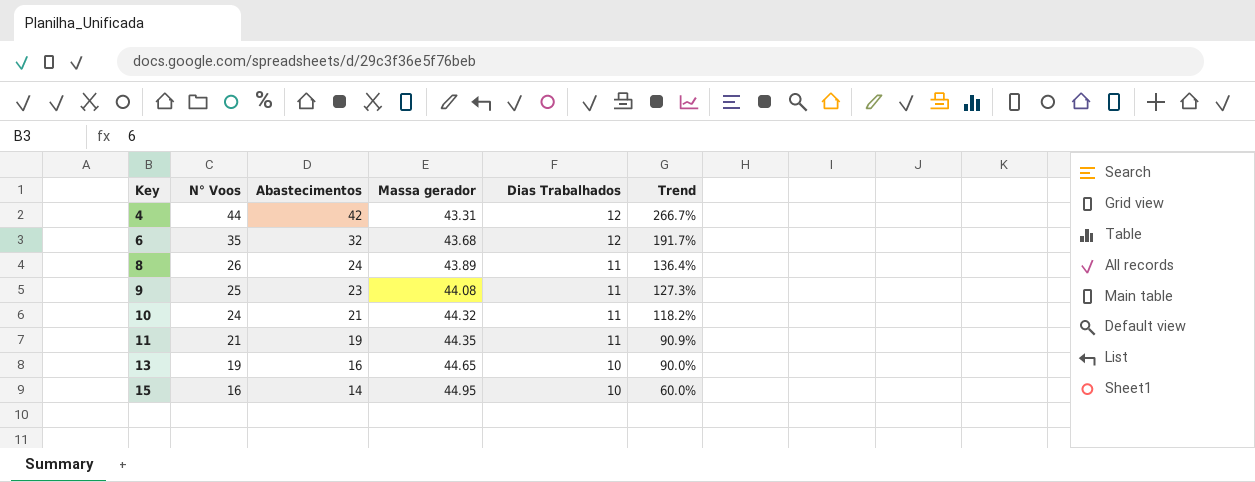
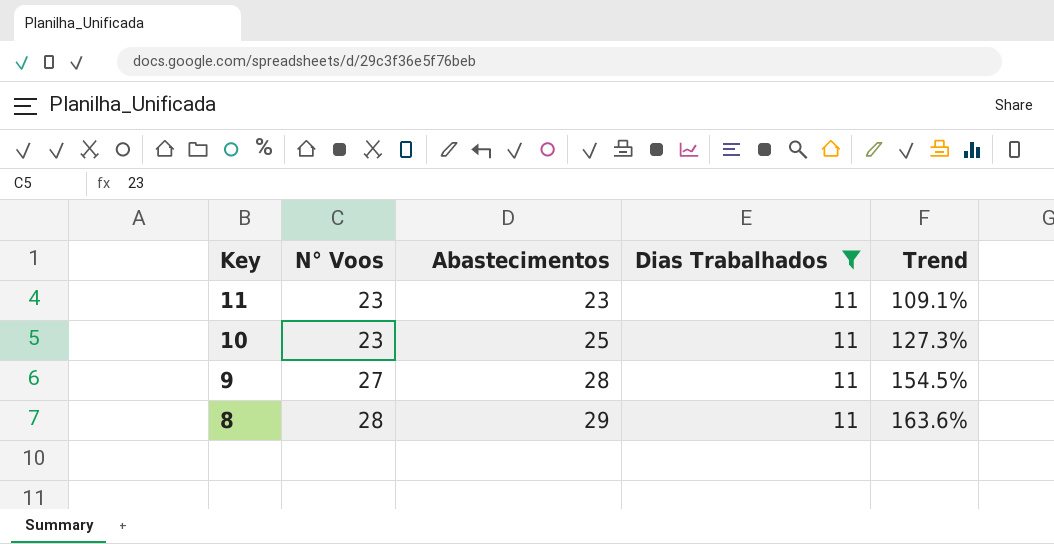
filter: none -> Dias Trabalhados = 11
row order: Key ascending -> Key descending
column Massa gerador | position: 4 -> none
column Trend | formula: ([N° Voos] - [Dias Trabalhados]) / [Dias Trabalhados] -> ([Abastecimentos] - [Dias Trabalhados]) / [Dias Trabalhados]
11 | N° Voos: 21 -> 23
11 | Abastecimentos: 19 -> 23
10 | N° Voos: 24 -> 23
10 | Abastecimentos: 21 -> 25
9 | N° Voos: 25 -> 27
9 | Abastecimentos: 23 -> 28
8 | N° Voos: 26 -> 28
8 | Abastecimentos: 24 -> 29

